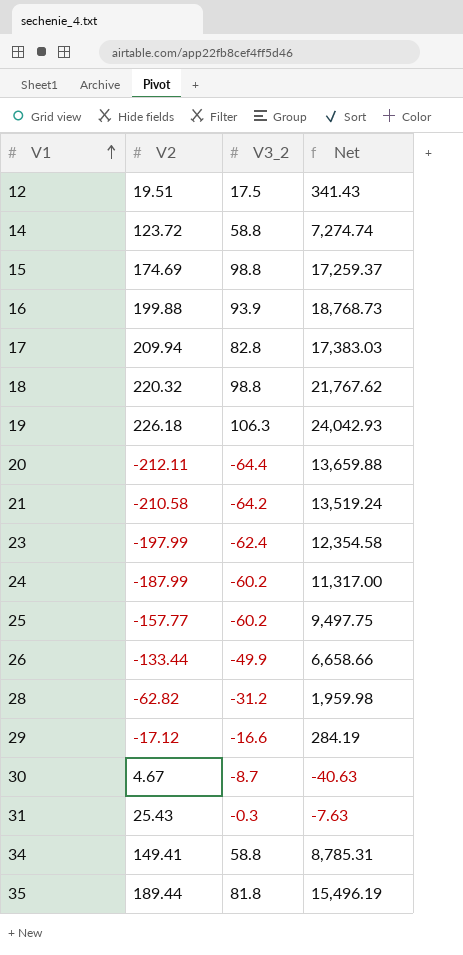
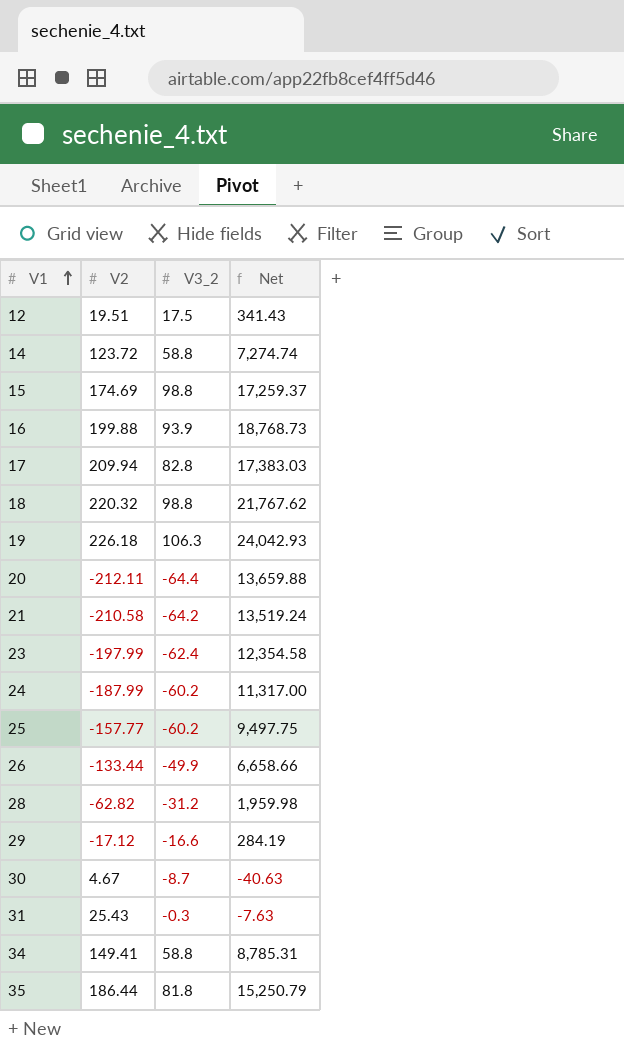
35 | V2: 189.44 -> 186.44
35 | Net: 15,496.19 -> 15,250.79

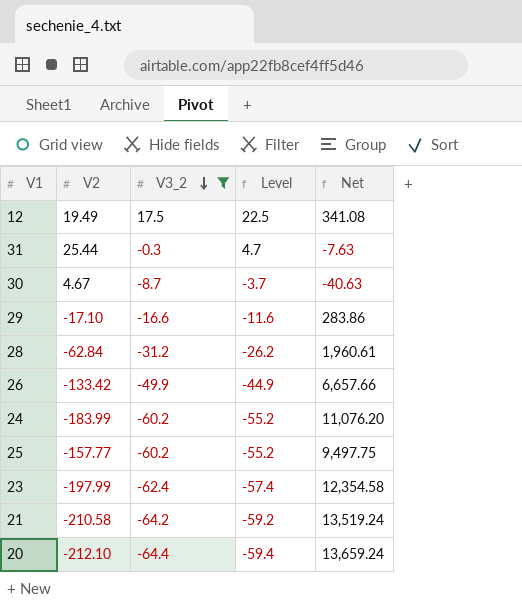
filter: none -> V3_2 <= 17.5
row order: V1 ascending -> V3_2 descending
column Level | formula: none -> [V3_2] + 5
12 | V2: 19.51 -> 19.49
12 | Net: 341.43 -> 341.08
31 | V2: 25.43 -> 25.44
29 | V2: -17.12 -> -17.10
29 | Net: 284.19 -> 283.86
28 | V2: -62.82 -> -62.84
28 | Net: 1,959.98 -> 1,960.61
26 | V2: -133.44 -> -133.42
26 | Net: 6,658.66 -> 6,657.66
24 | V2: -187.99 -> -183.99
24 | Net: 11,317.00 -> 11,076.20
20 | V2: -212.11 -> -212.10
20 | Net: 13,659.88 -> 13,659.24

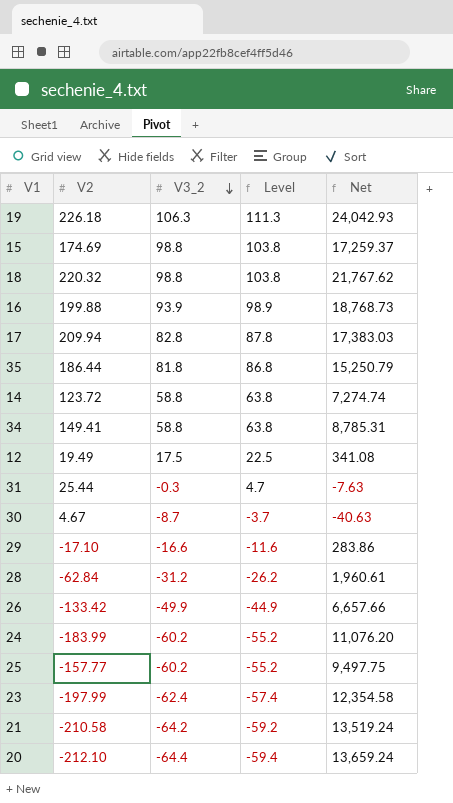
filter: V3_2 <= 17.5 -> none

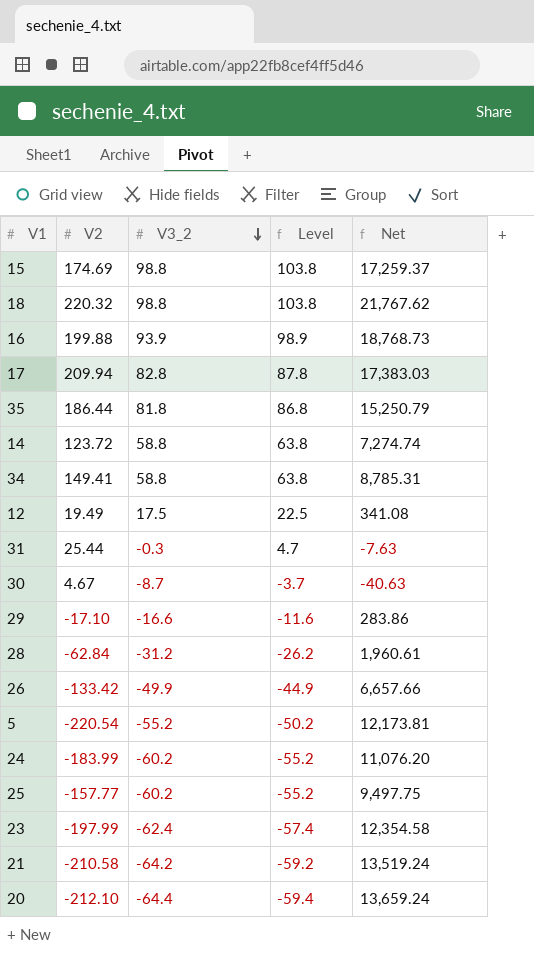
row 19: 226.18 | 106.3 | 111.3 | 24,042.93 -> none
row 5: none -> -220.54 | -55.2 | -50.2 | 12,173.81

